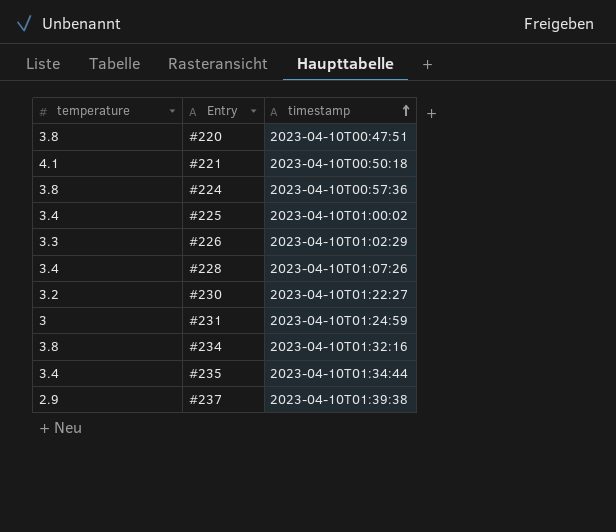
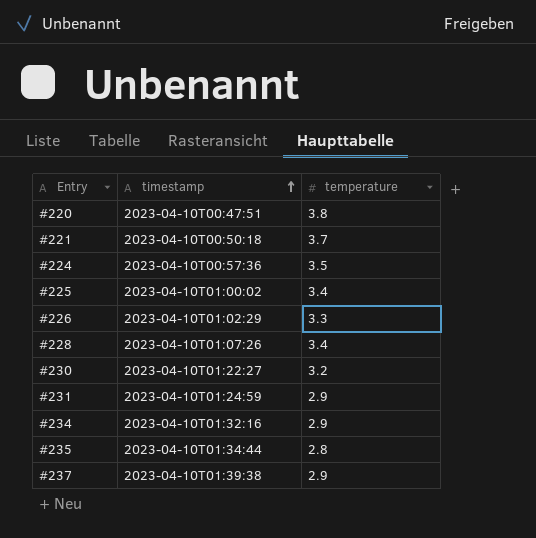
column temperature | position: 1 -> 3
#221 | temperature: 4.1 -> 3.7
#224 | temperature: 3.8 -> 3.5
#231 | temperature: 3 -> 2.9
#234 | temperature: 3.8 -> 2.9
#235 | temperature: 3.4 -> 2.8

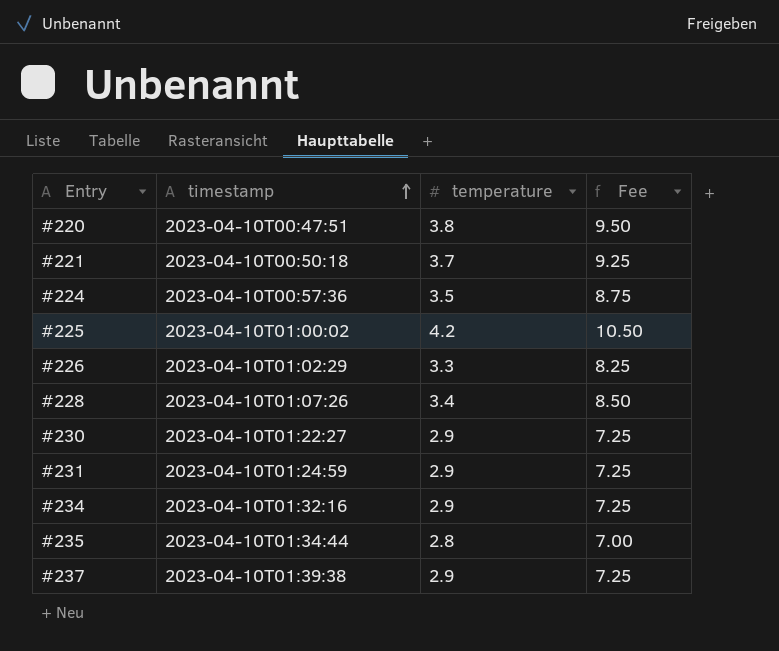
column Fee | formula: none -> [temperature] * 2.5
#225 | temperature: 3.4 -> 4.2
#230 | temperature: 3.2 -> 2.9

